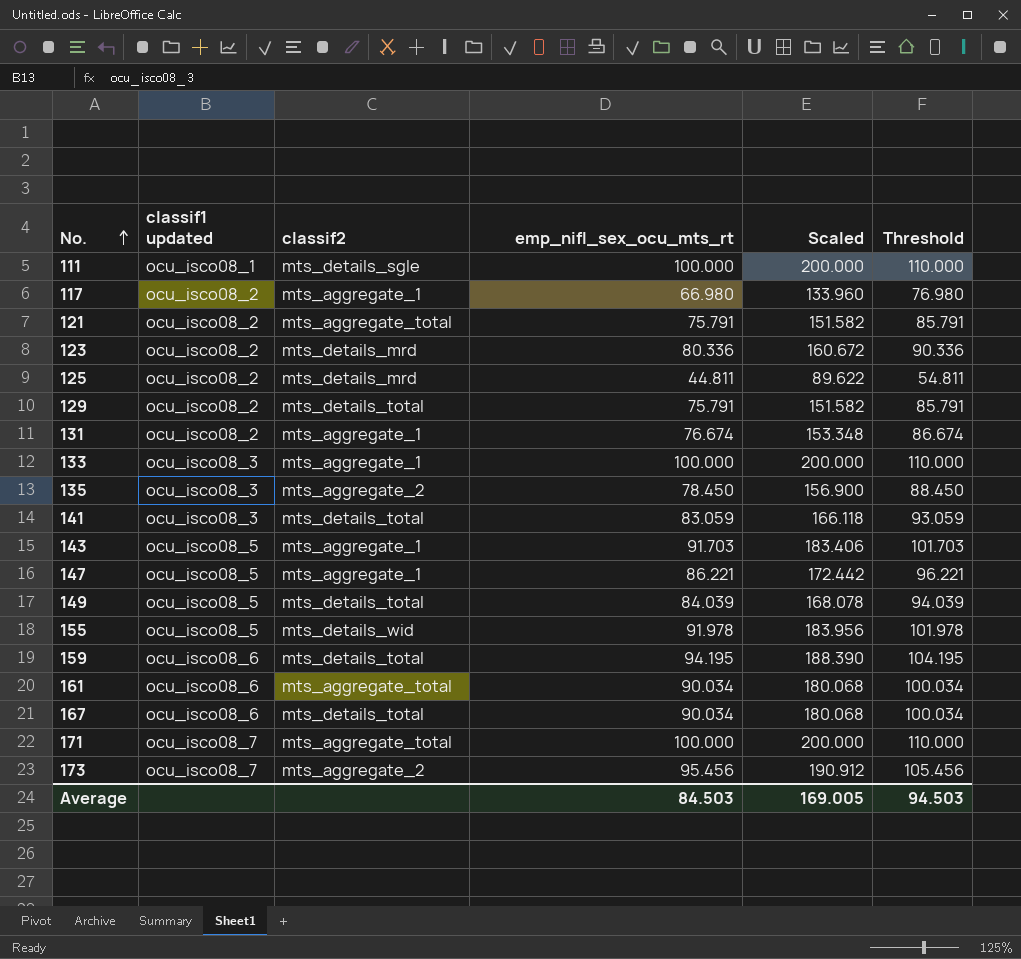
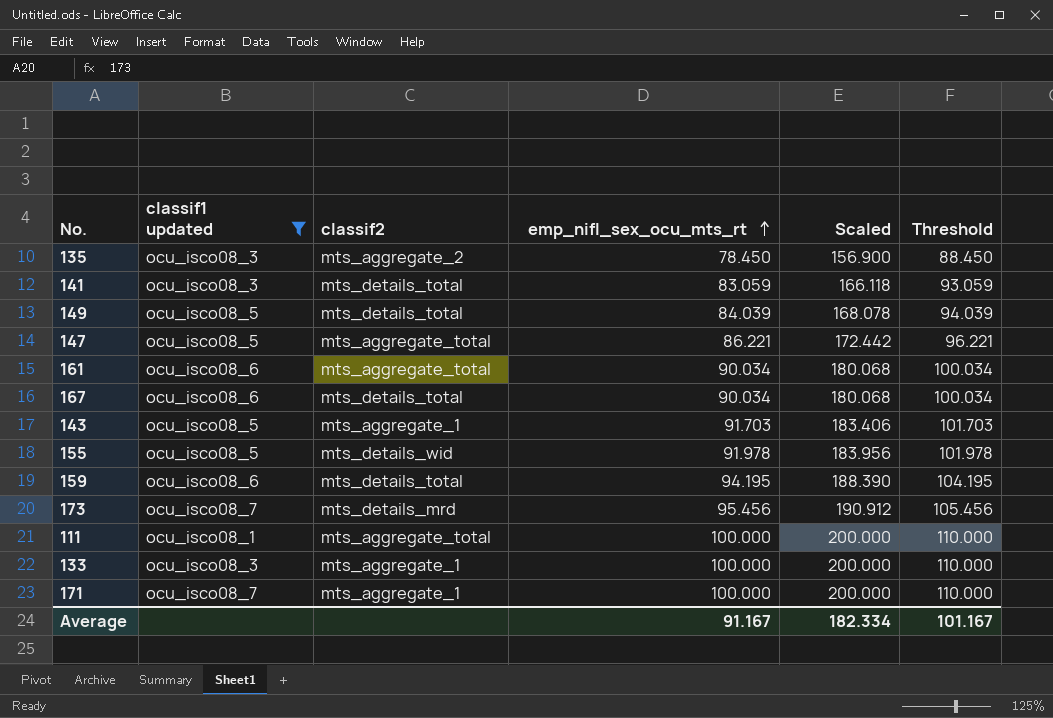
filter: none -> classif1 updated != ocu_isco08_2
row order: No. ascending -> emp_nifl_sex_ocu_mts_rt ascending
147 | classif2: mts_aggregate_1 -> mts_aggregate_total
173 | classif2: mts_aggregate_2 -> mts_details_mrd
111 | classif2: mts_details_sgle -> mts_aggregate_total
171 | classif2: mts_aggregate_total -> mts_aggregate_1
Average | emp_nifl_sex_ocu_mts_rt: 84.503 -> 91.167
Average | Scaled: 169.005 -> 182.334
Average | Threshold: 94.503 -> 101.167

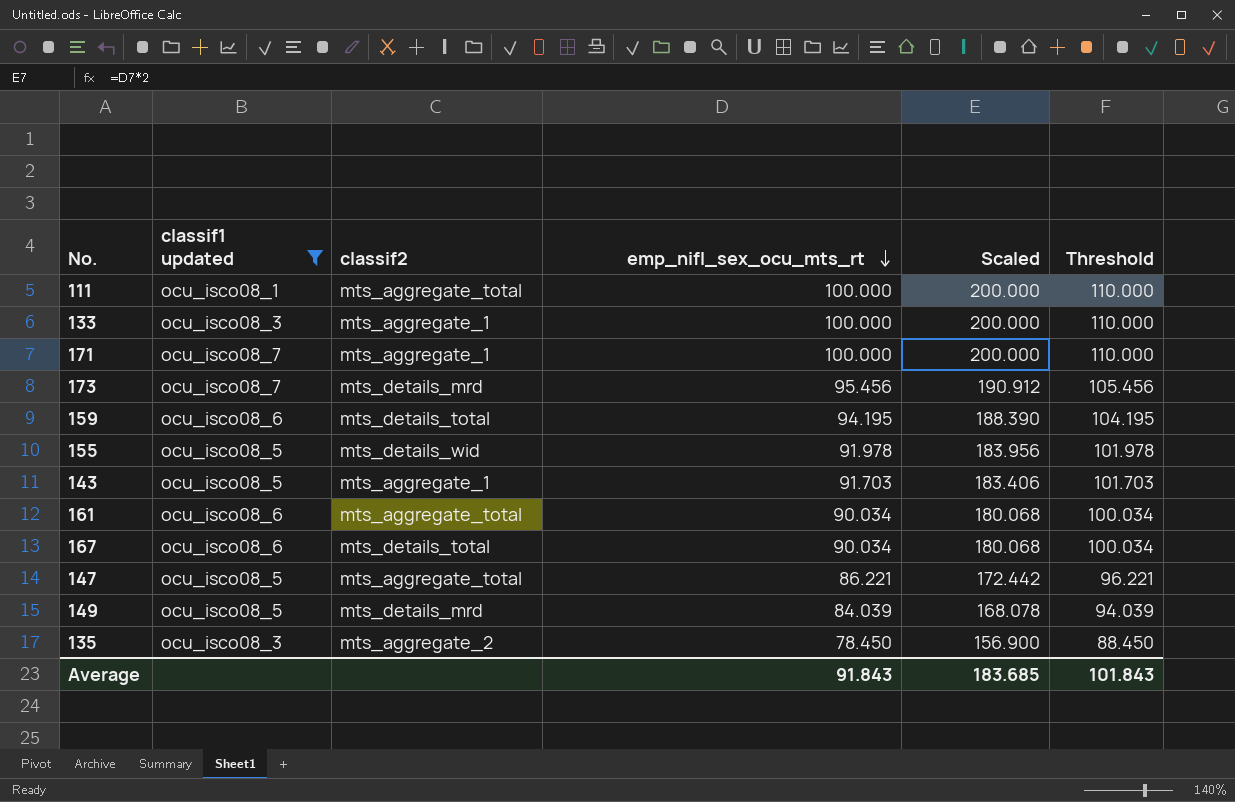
row order: emp_nifl_sex_ocu_mts_rt ascending -> emp_nifl_sex_ocu_mts_rt descending
row 141: ocu_isco08_3 | mts_details_total | 83.059 | 166.118 | 93.059 -> none
149 | classif2: mts_details_total -> mts_details_mrd
Average | emp_nifl_sex_ocu_mts_rt: 91.167 -> 91.843
Average | Scaled: 182.334 -> 183.685
Average | Threshold: 101.167 -> 101.843

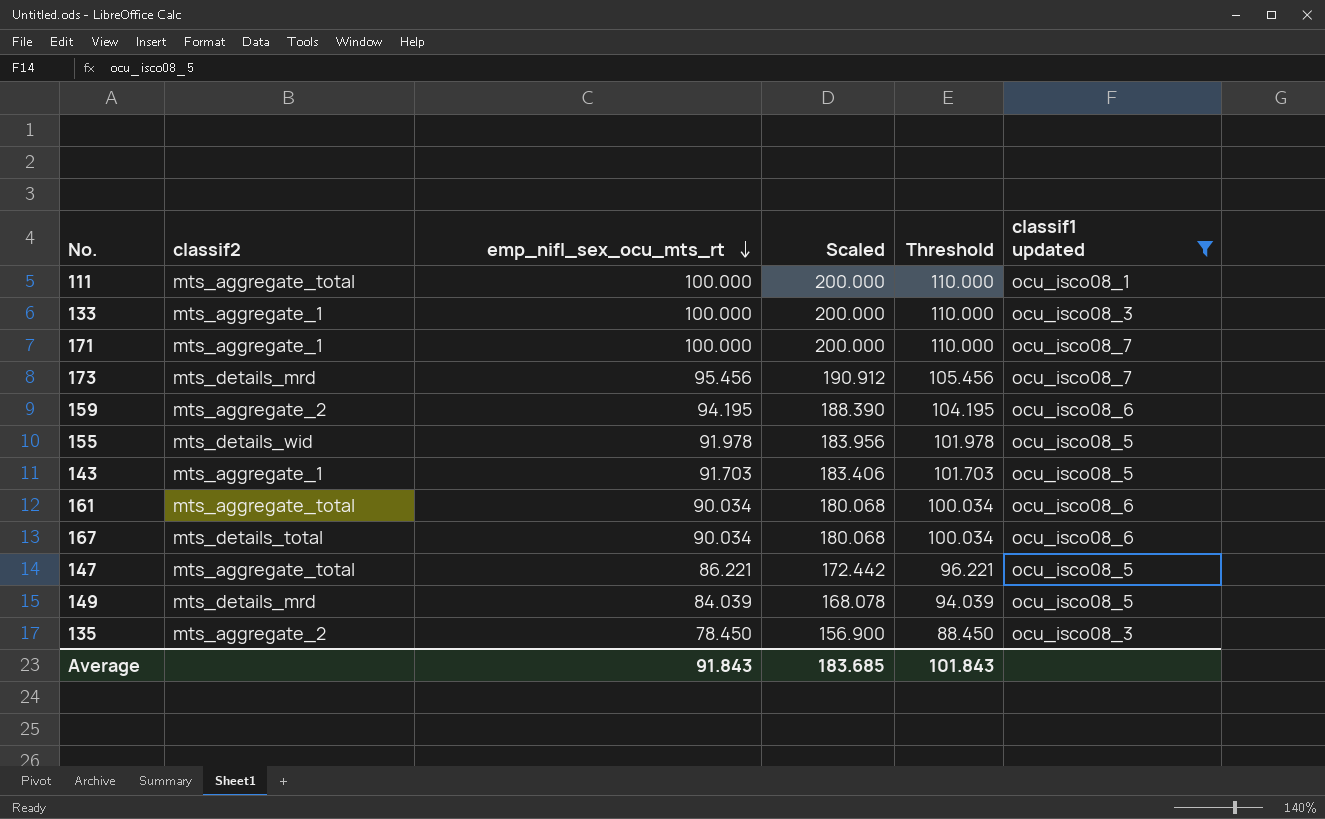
column classif1 updated | position: 2 -> 6
159 | classif2: mts_details_total -> mts_aggregate_2

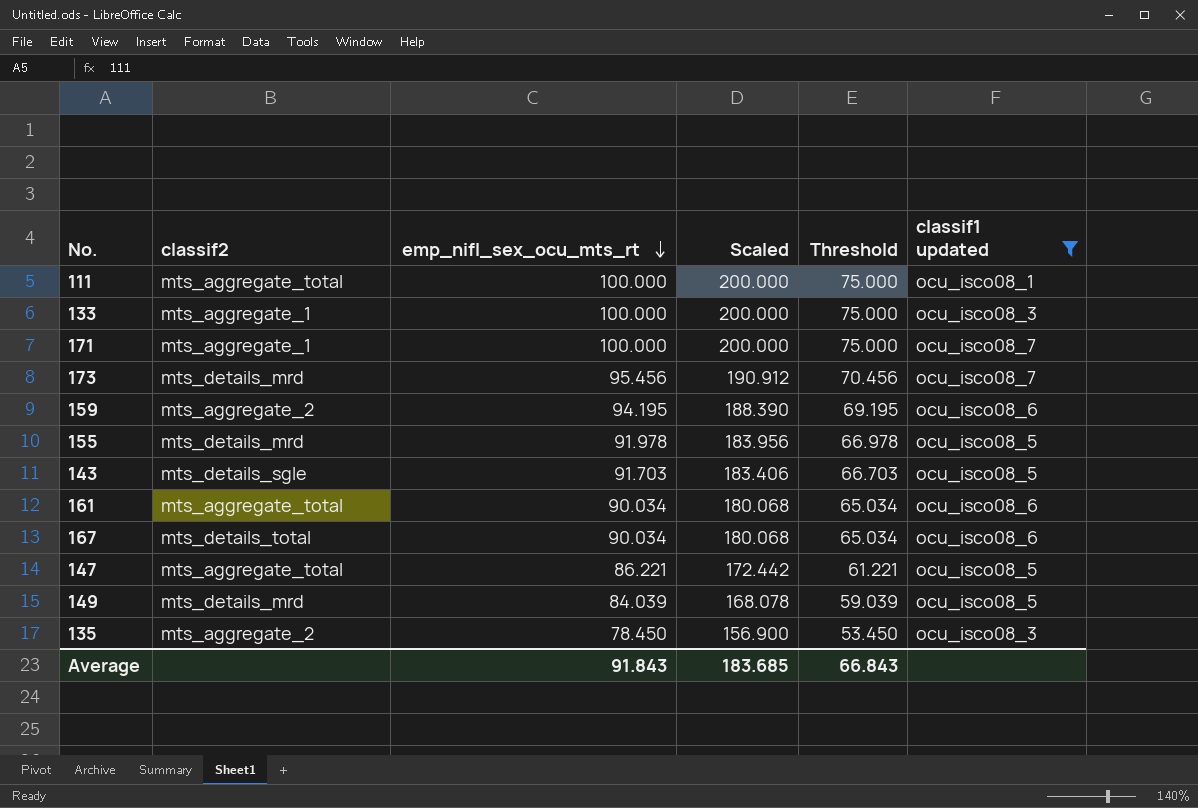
column Threshold | formula: [emp_nifl_sex_ocu_mts_rt] + 10 -> [emp_nifl_sex_ocu_mts_rt] - 25
155 | classif2: mts_details_wid -> mts_details_mrd
143 | classif2: mts_aggregate_1 -> mts_details_sgle
Average | Threshold: 101.843 -> 66.843

